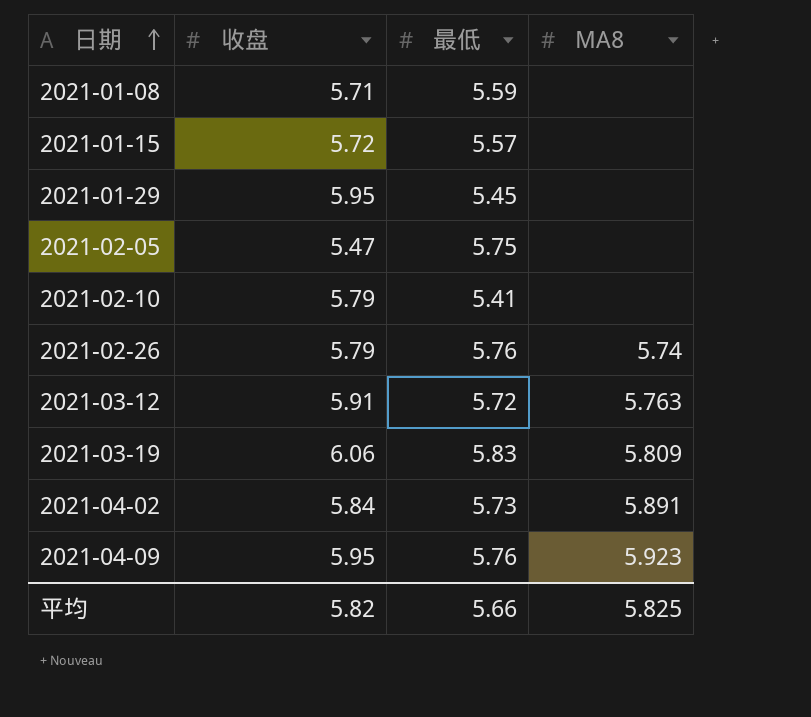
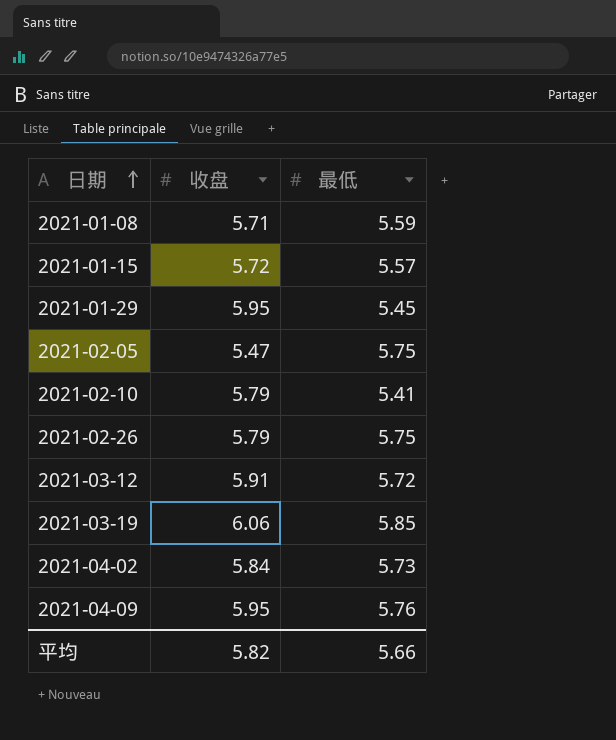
column MA8 | position: 4 -> none
2021-02-26 | 最低: 5.76 -> 5.75
2021-03-19 | 最低: 5.83 -> 5.85

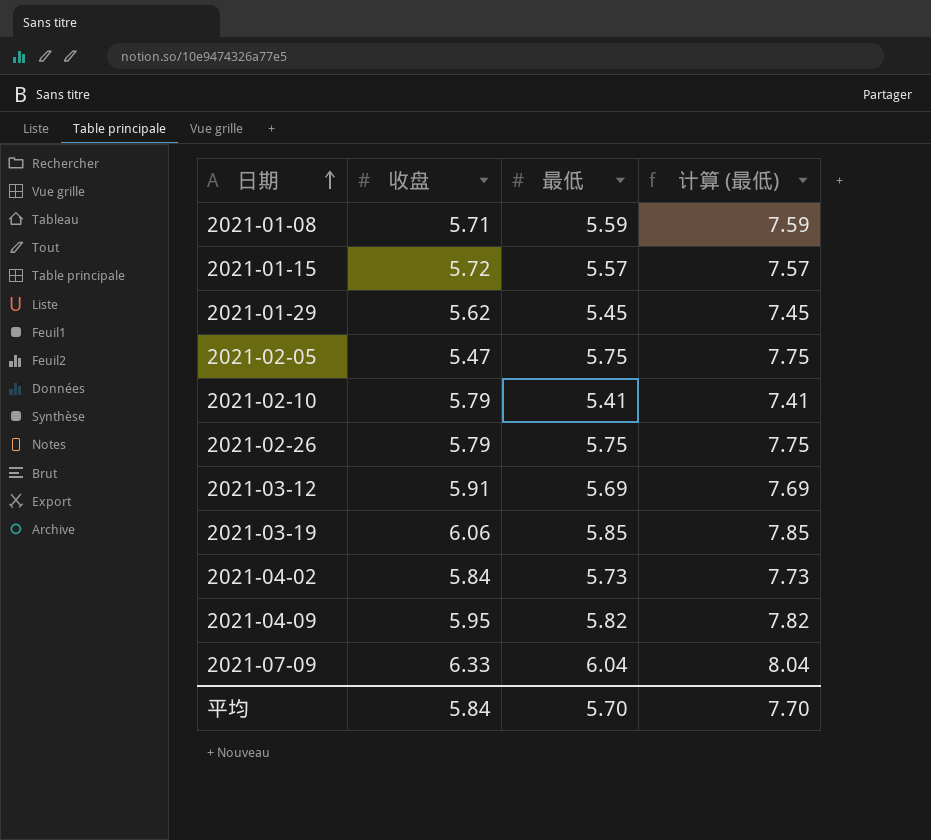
column 计算 (最低) | formula: none -> [最低] + 2
2021-01-29 | 收盘: 5.95 -> 5.62
2021-03-12 | 最低: 5.72 -> 5.69
2021-04-09 | 最低: 5.76 -> 5.82
row 2021-07-09: none -> 6.33 | 6.04 | 8.04
平均 | 收盘: 5.82 -> 5.84
平均 | 最低: 5.66 -> 5.70

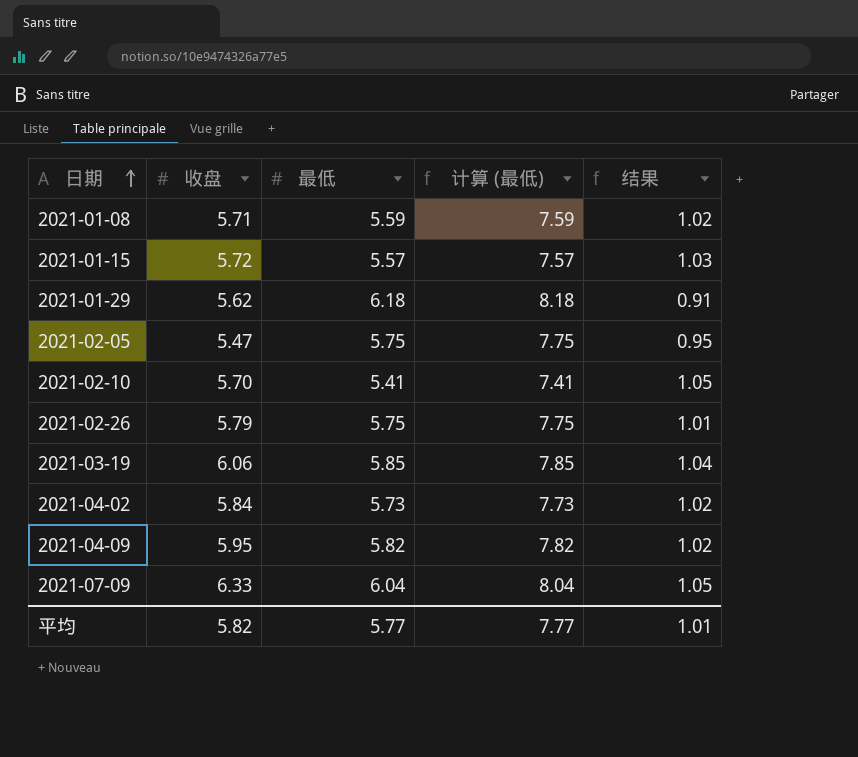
column 结果 | formula: none -> [收盘] / [最低]
row 2021-03-12: 5.91 | 5.69 | 7.69 -> none
2021-01-29 | 最低: 5.45 -> 6.18
2021-01-29 | 计算 (最低): 7.45 -> 8.18
2021-02-10 | 收盘: 5.79 -> 5.70
平均 | 收盘: 5.84 -> 5.82
平均 | 最低: 5.70 -> 5.77
平均 | 计算 (最低): 7.70 -> 7.77

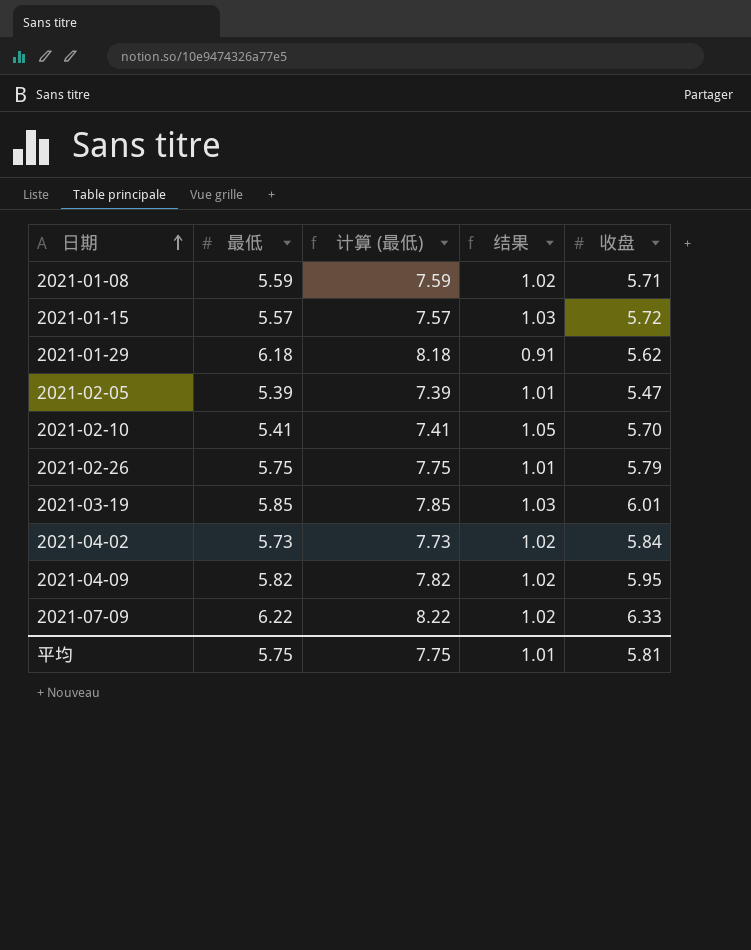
column 收盘 | position: 2 -> 5
2021-02-05 | 最低: 5.75 -> 5.39
2021-02-05 | 计算 (最低): 7.75 -> 7.39
2021-02-05 | 结果: 0.95 -> 1.01
2021-03-19 | 结果: 1.04 -> 1.03
2021-03-19 | 收盘: 6.06 -> 6.01
2021-07-09 | 最低: 6.04 -> 6.22
2021-07-09 | 计算 (最低): 8.04 -> 8.22
2021-07-09 | 结果: 1.05 -> 1.02
平均 | 最低: 5.77 -> 5.75
平均 | 计算 (最低): 7.77 -> 7.75
平均 | 收盘: 5.82 -> 5.81

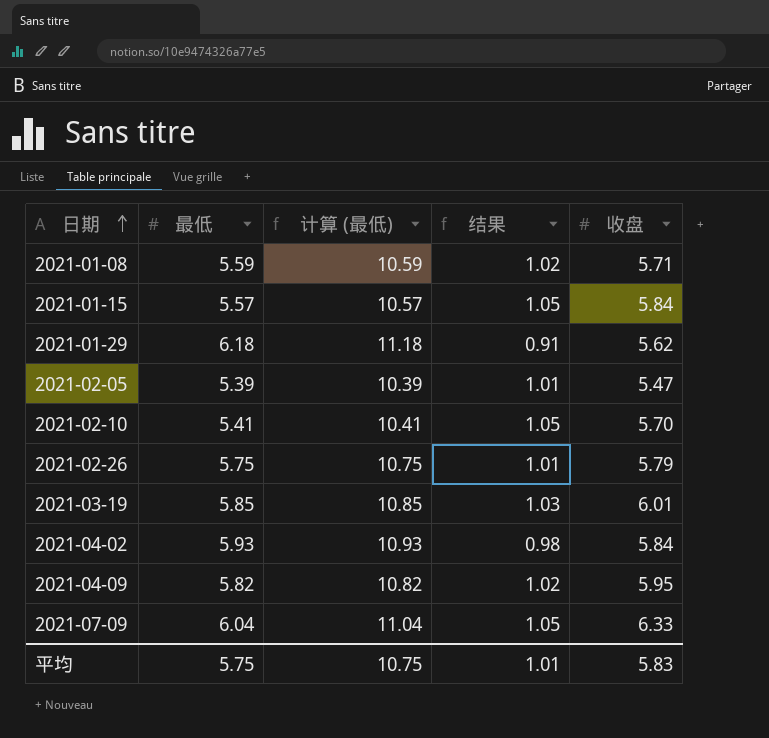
column 计算 (最低) | formula: [最低] + 2 -> [最低] + 5
2021-01-15 | 结果: 1.03 -> 1.05
2021-01-15 | 收盘: 5.72 -> 5.84
2021-04-02 | 最低: 5.73 -> 5.93
2021-04-02 | 结果: 1.02 -> 0.98
2021-07-09 | 最低: 6.22 -> 6.04
2021-07-09 | 结果: 1.02 -> 1.05
平均 | 计算 (最低): 7.75 -> 10.75
平均 | 收盘: 5.81 -> 5.83

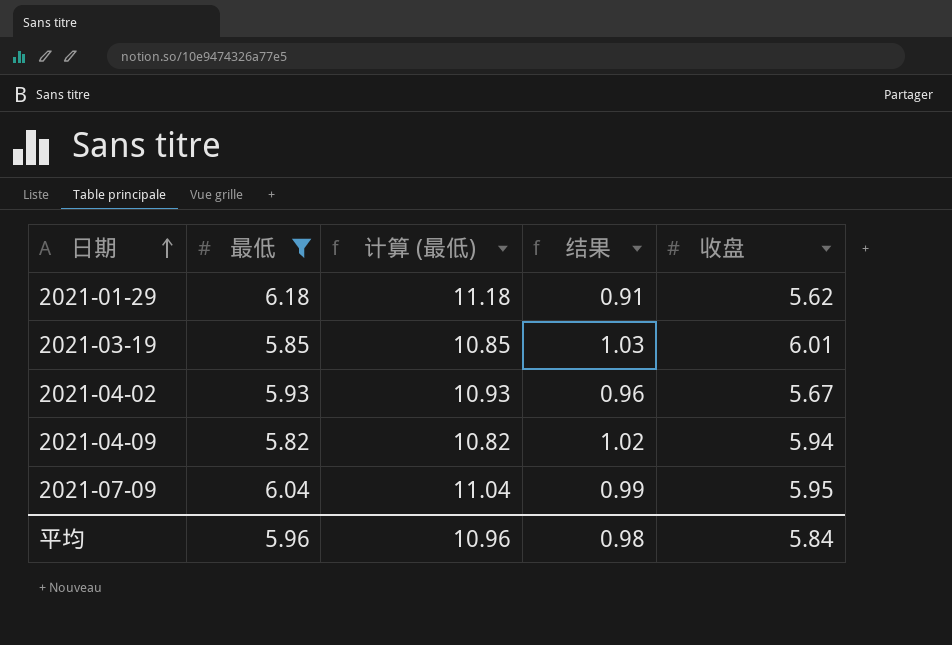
filter: none -> 最低 >= 5.82
2021-04-02 | 结果: 0.98 -> 0.96
2021-04-02 | 收盘: 5.84 -> 5.67
2021-04-09 | 收盘: 5.95 -> 5.94
2021-07-09 | 结果: 1.05 -> 0.99
2021-07-09 | 收盘: 6.33 -> 5.95
平均 | 最低: 5.75 -> 5.96
平均 | 计算 (最低): 10.75 -> 10.96
平均 | 结果: 1.01 -> 0.98
平均 | 收盘: 5.83 -> 5.84

